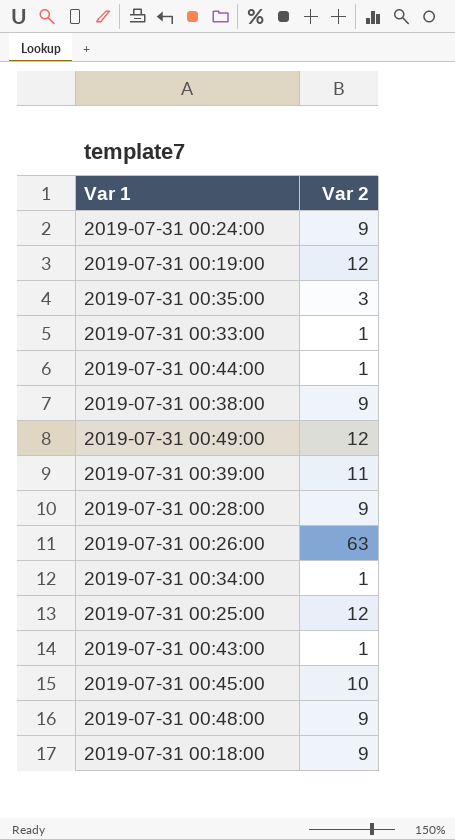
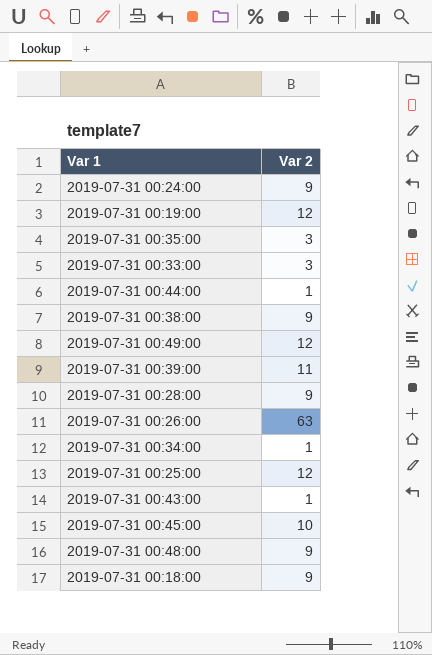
2019-07-31 00:33:00 | Var 2: 1 -> 3

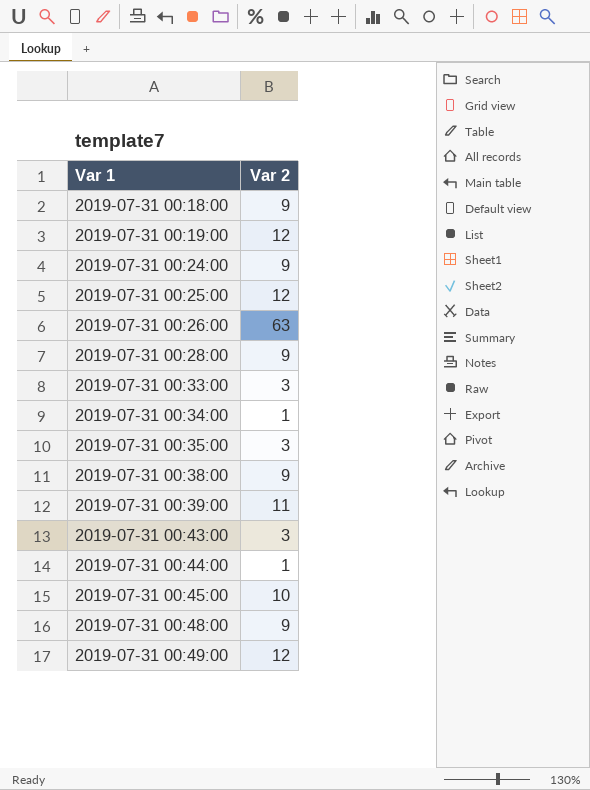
row order: none -> Var 1 ascending
2019-07-31 00:43:00 | Var 2: 1 -> 3

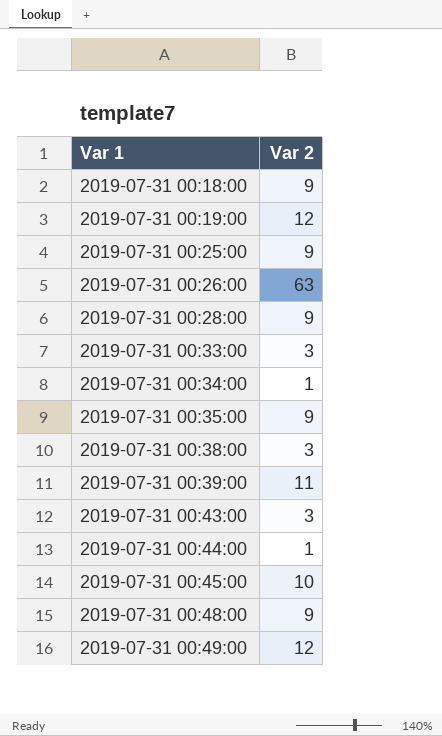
row 2019-07-31 00:24:00: 9 -> none
2019-07-31 00:25:00 | Var 2: 12 -> 9
2019-07-31 00:35:00 | Var 2: 3 -> 9
2019-07-31 00:38:00 | Var 2: 9 -> 3

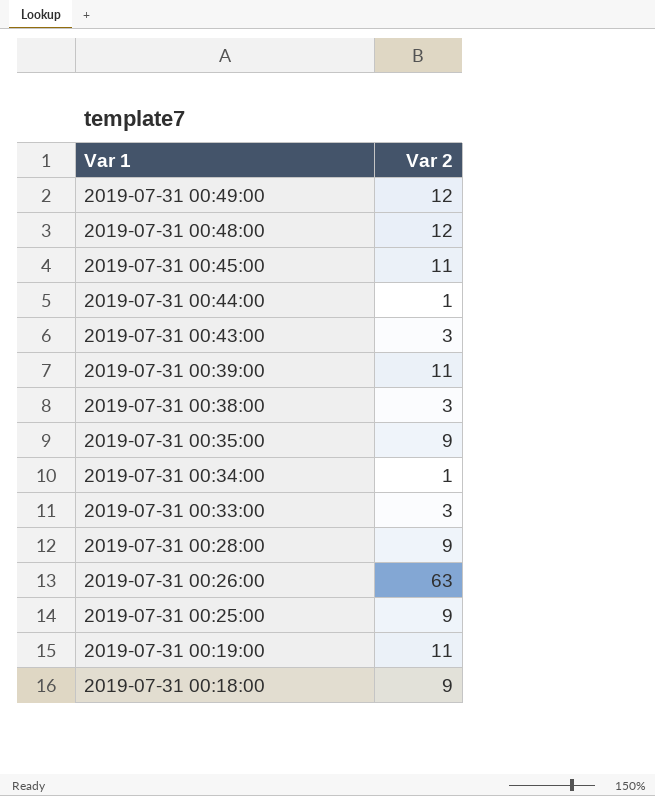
row order: Var 1 ascending -> Var 1 descending
2019-07-31 00:48:00 | Var 2: 9 -> 12
2019-07-31 00:45:00 | Var 2: 10 -> 11
2019-07-31 00:19:00 | Var 2: 12 -> 11

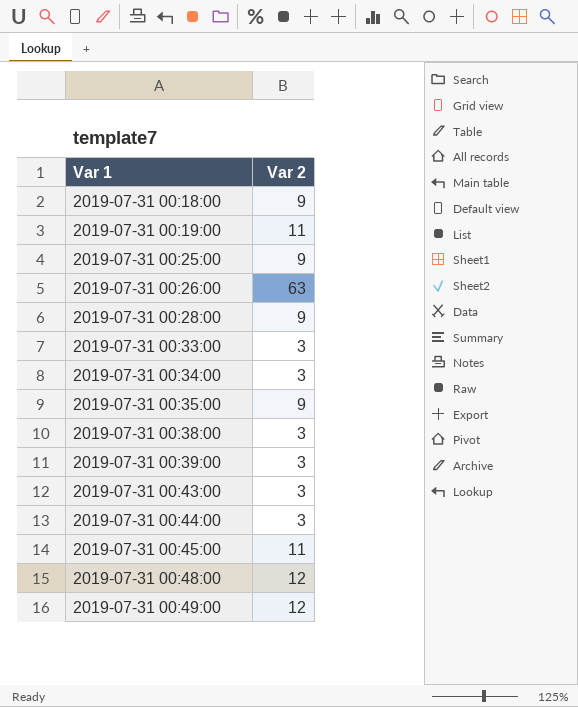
row order: Var 1 descending -> Var 1 ascending
2019-07-31 00:34:00 | Var 2: 1 -> 3
2019-07-31 00:39:00 | Var 2: 11 -> 3
2019-07-31 00:44:00 | Var 2: 1 -> 3

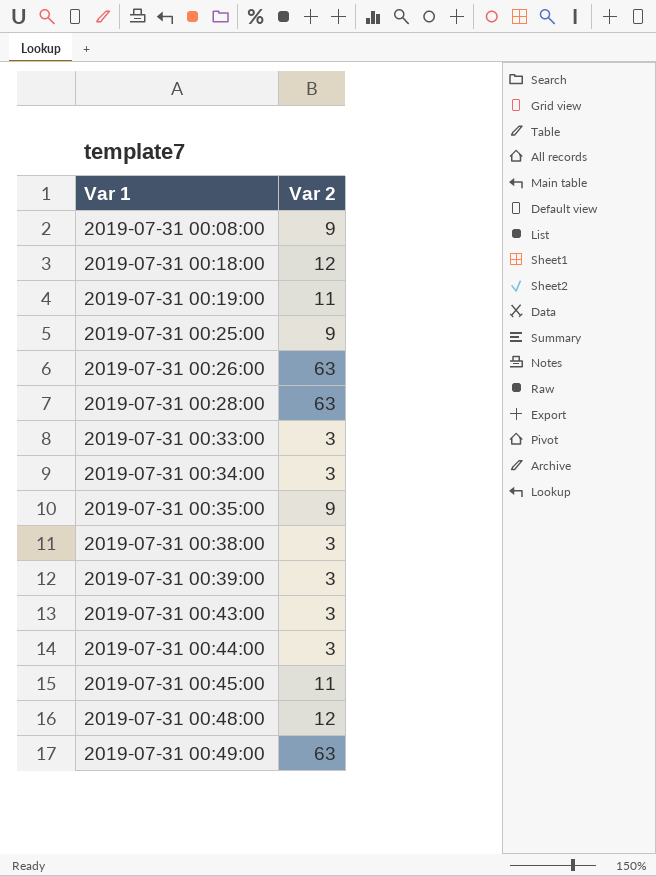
row 2019-07-31 00:08:00: none -> 9
2019-07-31 00:18:00 | Var 2: 9 -> 12
2019-07-31 00:28:00 | Var 2: 9 -> 63
2019-07-31 00:49:00 | Var 2: 12 -> 63

